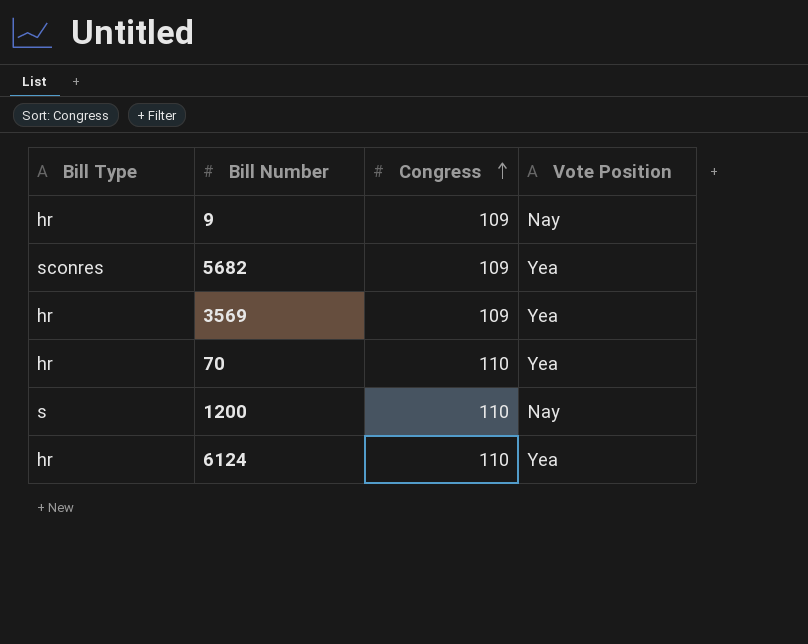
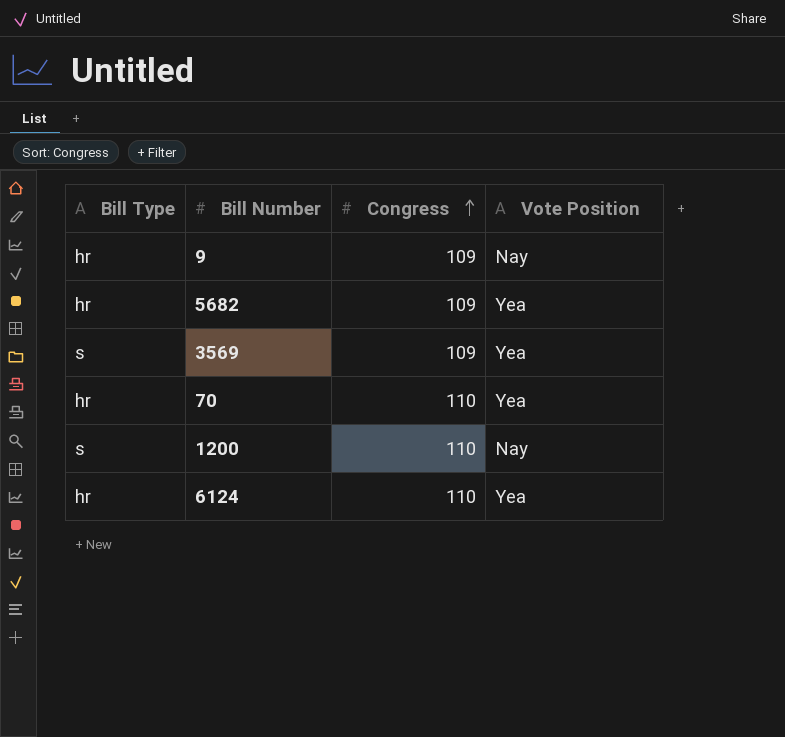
5682 | Bill Type: sconres -> hr
3569 | Bill Type: hr -> s

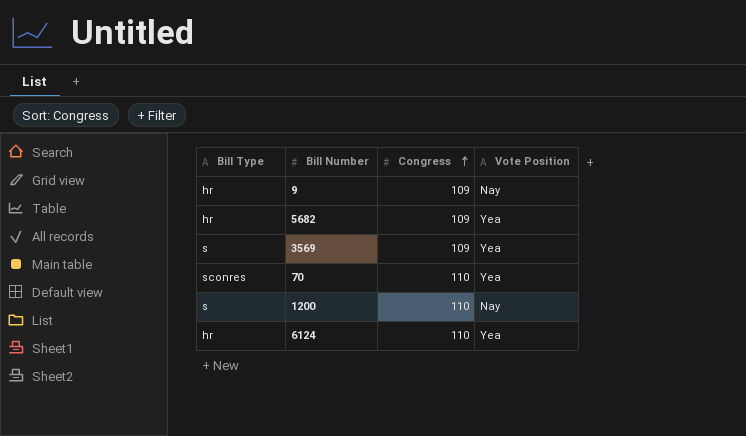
70 | Bill Type: hr -> sconres

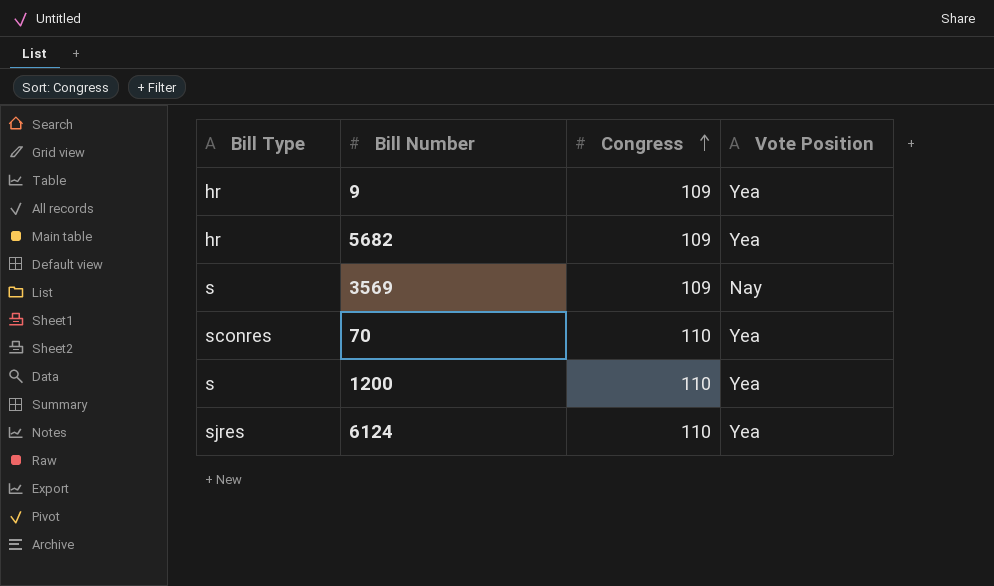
9 | Vote Position: Nay -> Yea
3569 | Vote Position: Yea -> Nay
1200 | Vote Position: Nay -> Yea
6124 | Bill Type: hr -> sjres

